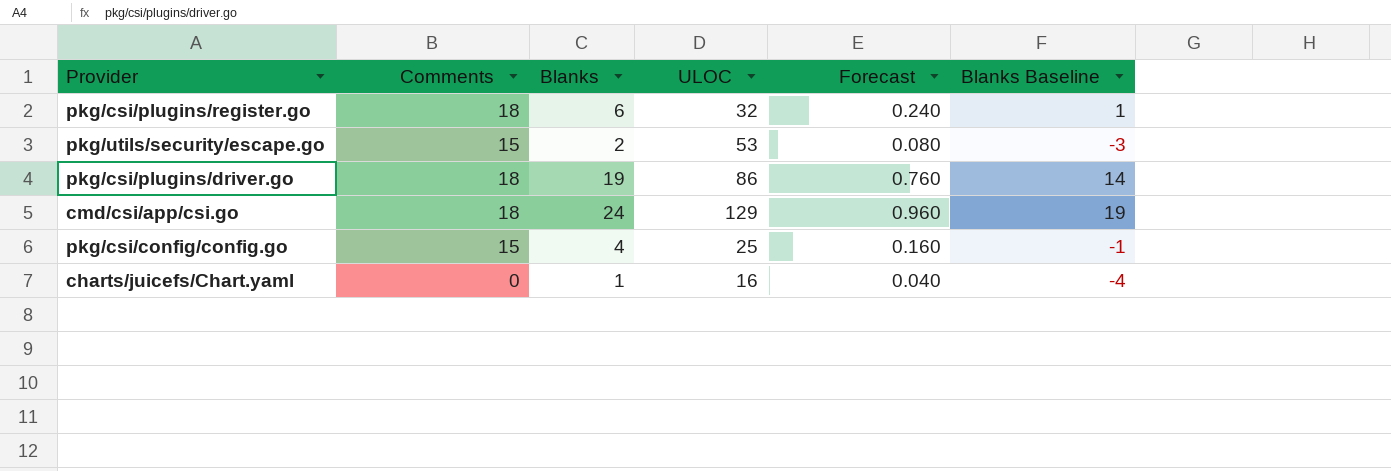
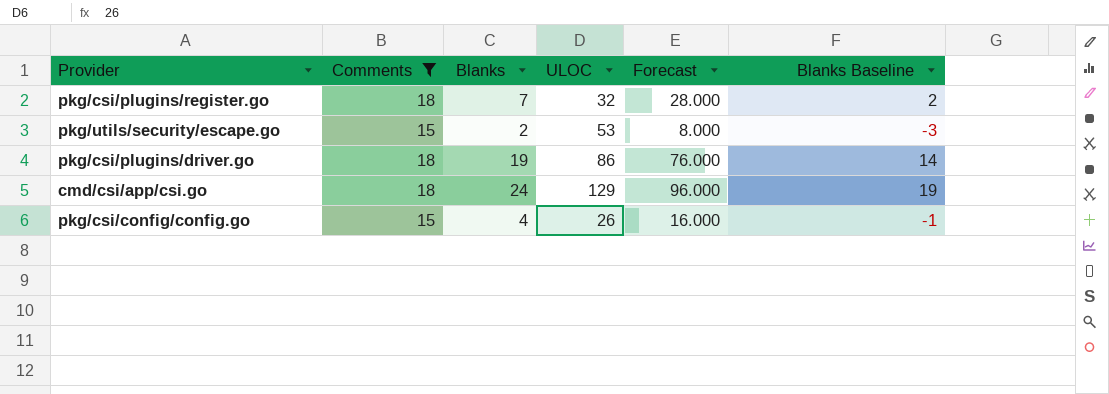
filter: none -> Comments != 0
column Forecast | formula: [Blanks] * 0.04 -> [Blanks] * 4
pkg/csi/plugins/register.go | Blanks: 6 -> 7
pkg/csi/plugins/register.go | Blanks Baseline: 1 -> 2
pkg/csi/config/config.go | ULOC: 25 -> 26

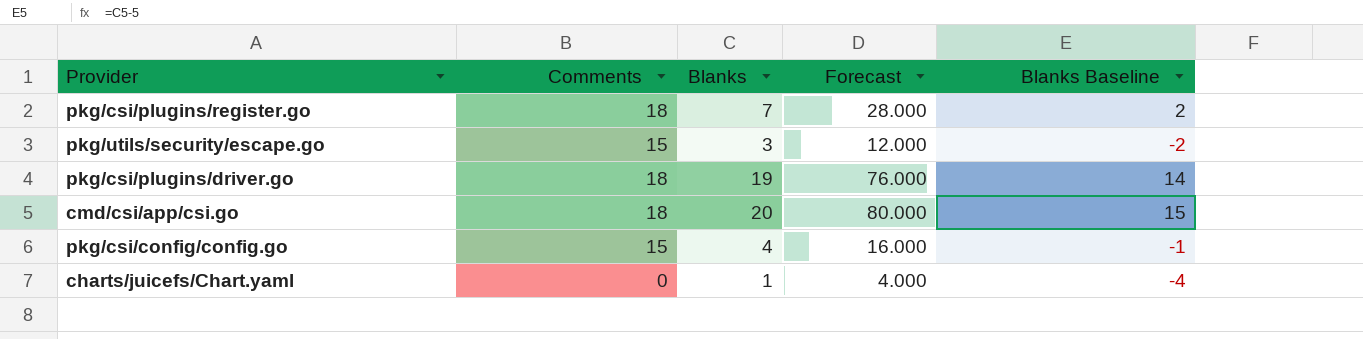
filter: Comments != 0 -> none
column ULOC | position: 4 -> none
pkg/utils/security/escape.go | Blanks: 2 -> 3
pkg/utils/security/escape.go | Forecast: 8.000 -> 12.000
pkg/utils/security/escape.go | Blanks Baseline: -3 -> -2
cmd/csi/app/csi.go | Blanks: 24 -> 20
cmd/csi/app/csi.go | Forecast: 96.000 -> 80.000
cmd/csi/app/csi.go | Blanks Baseline: 19 -> 15

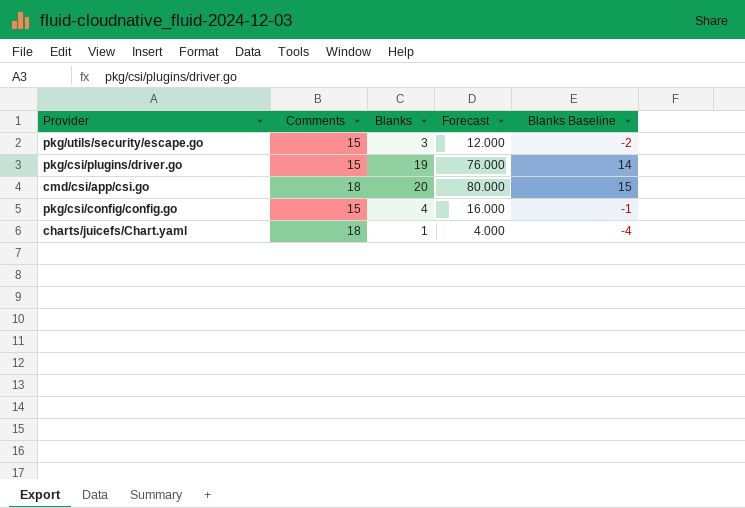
row pkg/csi/plugins/register.go: 18 | 7 | 28.000 | 2 -> none
pkg/csi/plugins/driver.go | Comments: 18 -> 15
charts/juicefs/Chart.yaml | Comments: 0 -> 18

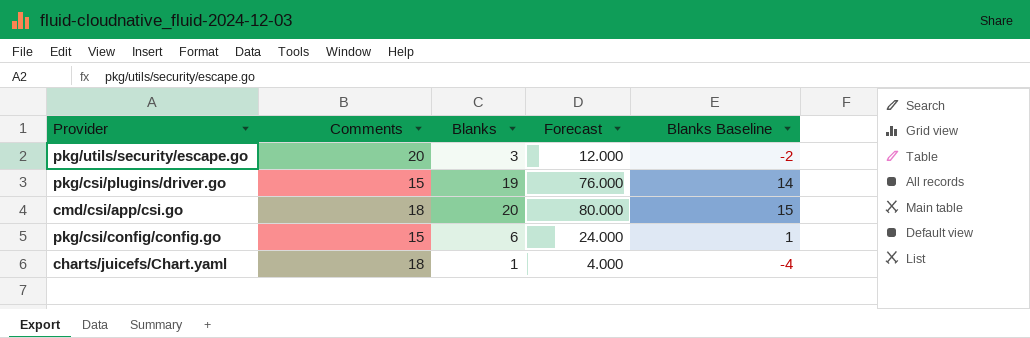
pkg/utils/security/escape.go | Comments: 15 -> 20
pkg/csi/config/config.go | Blanks: 4 -> 6
pkg/csi/config/config.go | Forecast: 16.000 -> 24.000
pkg/csi/config/config.go | Blanks Baseline: -1 -> 1

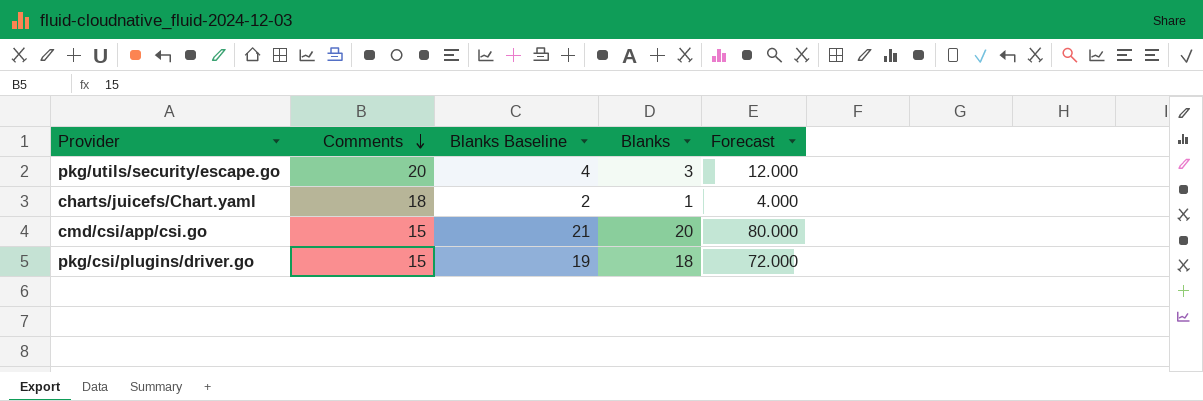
row order: none -> Comments descending
column Blanks Baseline | formula: [Blanks] - 5 -> [Blanks] + 1
column Blanks Baseline | position: 5 -> 3
row pkg/csi/config/config.go: 15 | 6 | 24.000 | 1 -> none
cmd/csi/app/csi.go | Comments: 18 -> 15
pkg/csi/plugins/driver.go | Blanks: 19 -> 18
pkg/csi/plugins/driver.go | Forecast: 76.000 -> 72.000

